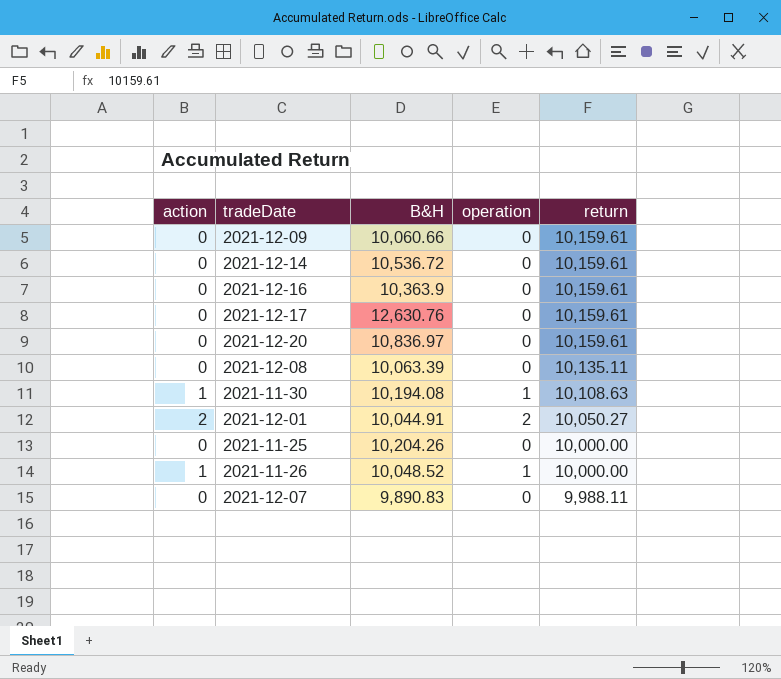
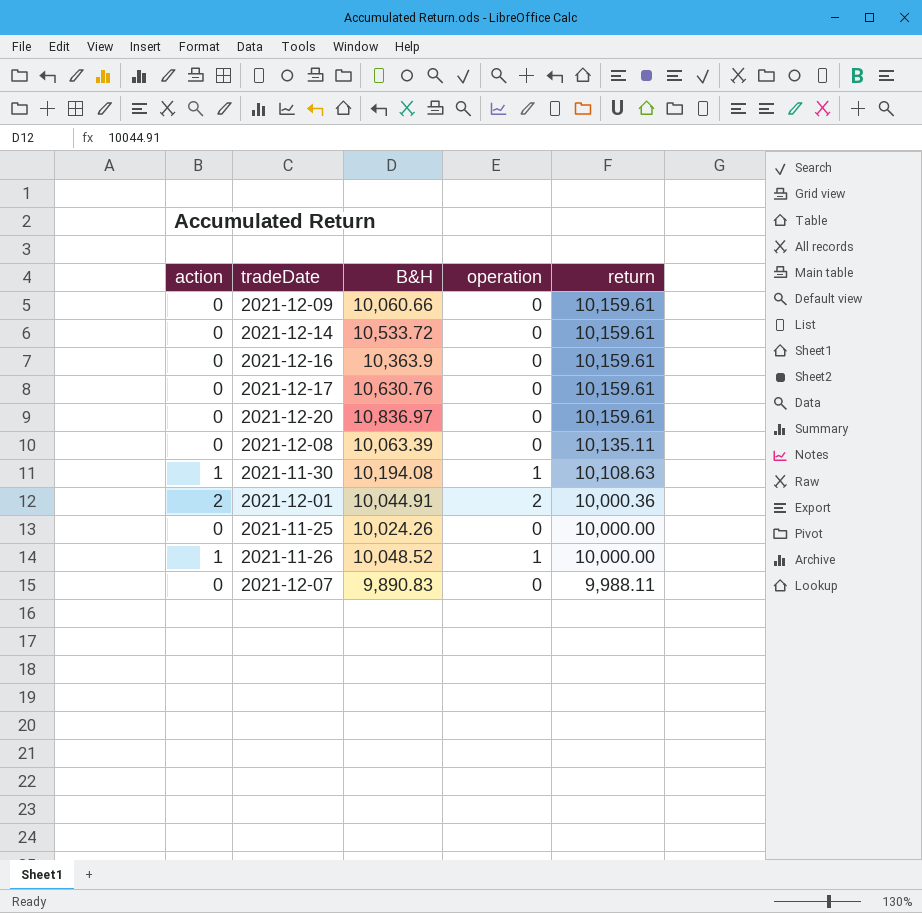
2021-12-14 | B&H: 10,536.72 -> 10,533.72
2021-12-17 | B&H: 12,630.76 -> 10,630.76
2021-12-01 | return: 10,050.27 -> 10,000.36
2021-11-25 | B&H: 10,204.26 -> 10,024.26

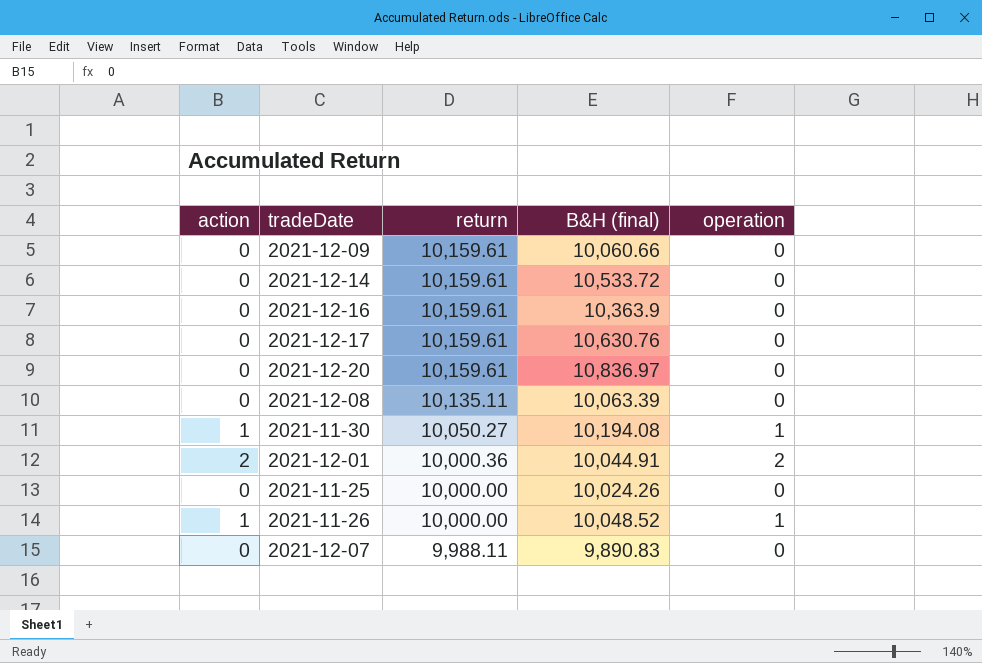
column return | position: 5 -> 3
column name: B&H -> B&H (final)
2021-11-30 | return: 10,108.63 -> 10,050.27

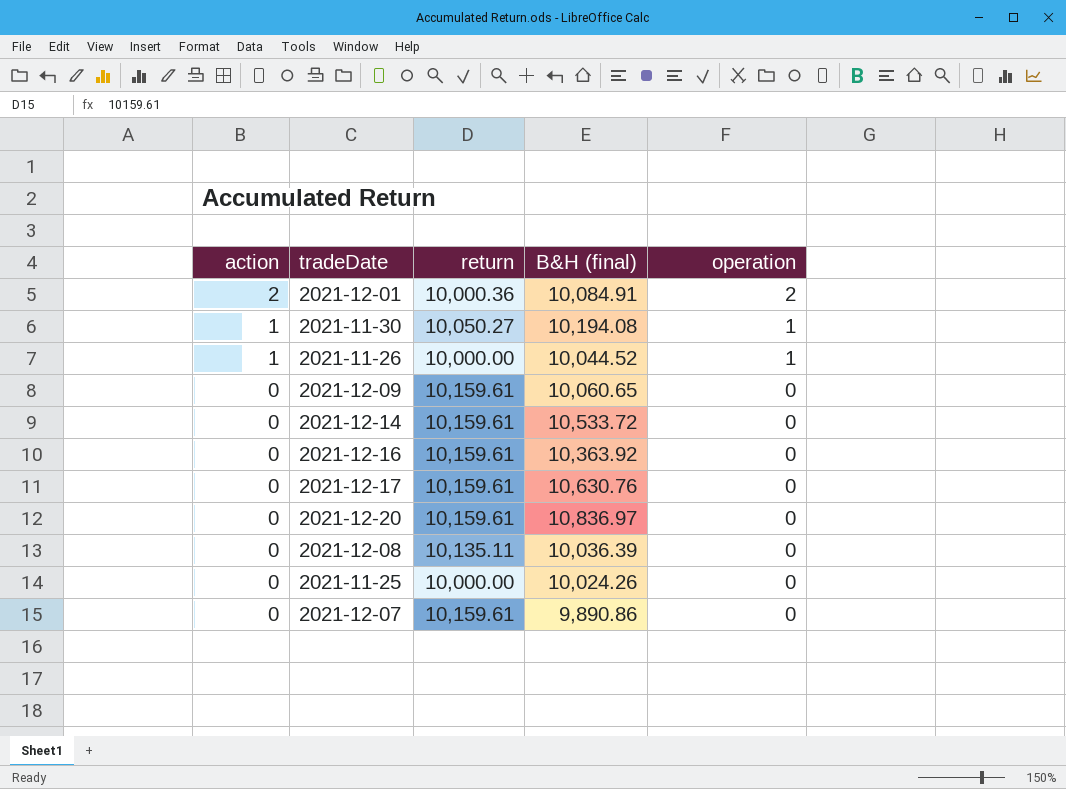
row order: return descending -> action descending
2021-12-01 | B&H (final): 10,044.91 -> 10,084.91
2021-11-26 | B&H (final): 10,048.52 -> 10,044.52
2021-12-09 | B&H (final): 10,060.66 -> 10,060.65
2021-12-16 | B&H (final): 10,363.9 -> 10,363.92
2021-12-08 | B&H (final): 10,063.39 -> 10,036.39
2021-12-07 | return: 9,988.11 -> 10,159.61
2021-12-07 | B&H (final): 9,890.83 -> 9,890.86

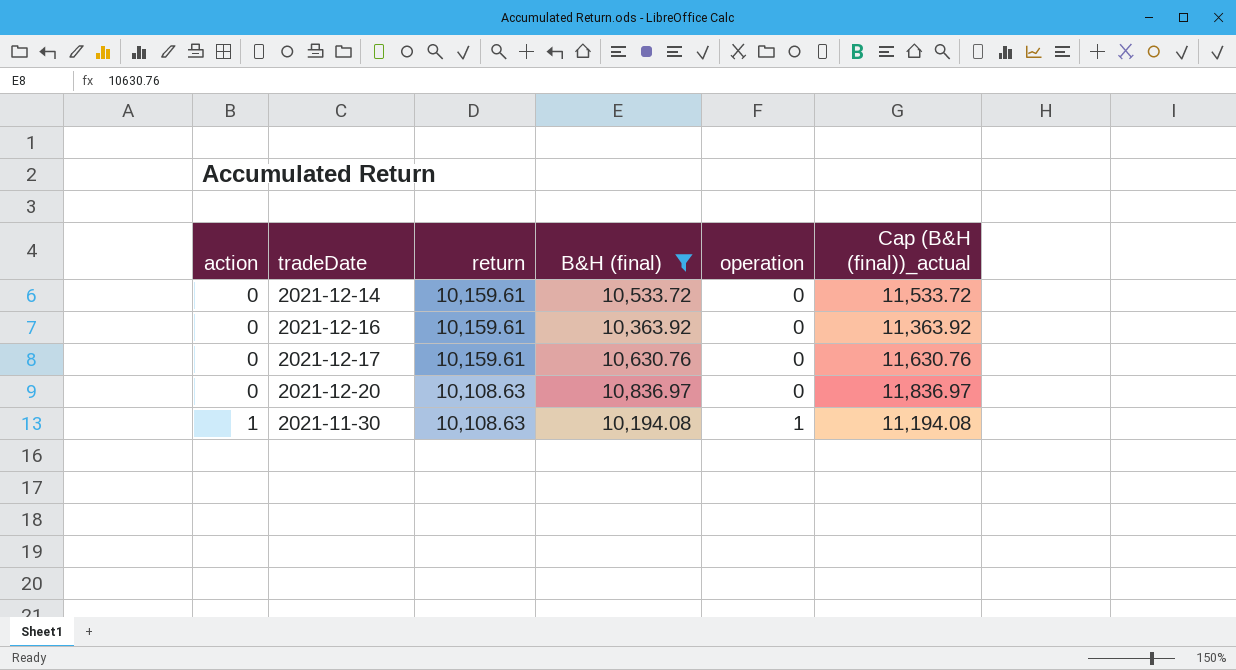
filter: none -> B&H (final) >= 10,194.08
row order: action descending -> action ascending
column Cap (B&H (final))_actual | formula: none -> [B&H (final)] + 1000
2021-12-20 | return: 10,159.61 -> 10,108.63
2021-11-30 | return: 10,050.27 -> 10,108.63

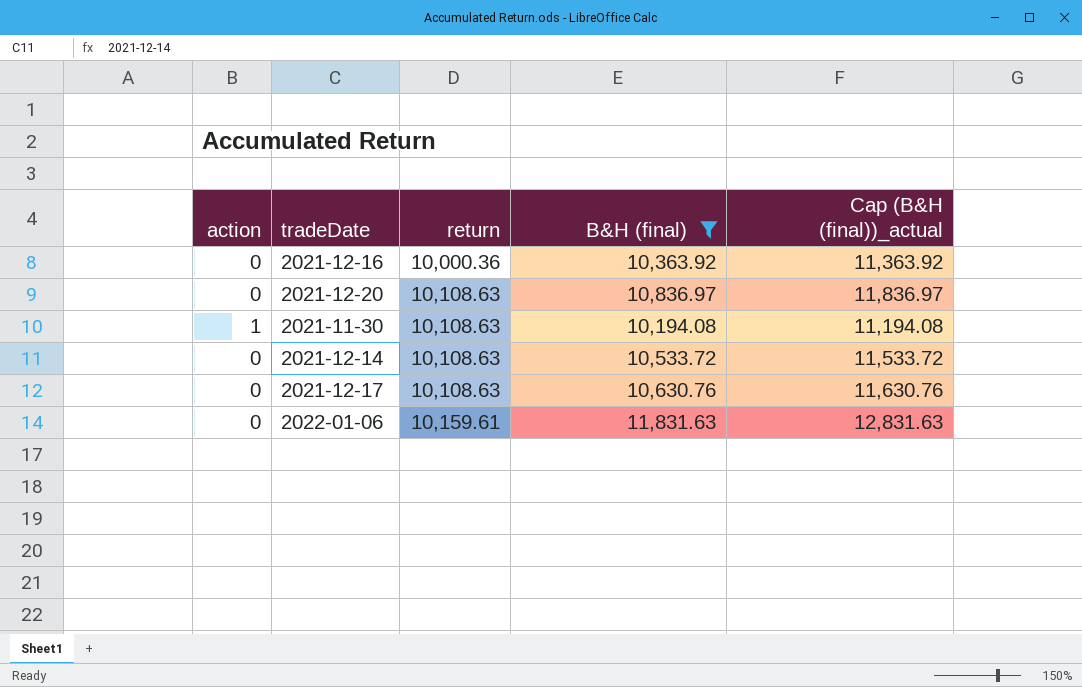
row order: action ascending -> return ascending
column operation | position: 5 -> none
2021-12-16 | return: 10,159.61 -> 10,000.36
2021-12-14 | return: 10,159.61 -> 10,108.63
2021-12-17 | return: 10,159.61 -> 10,108.63
row 2022-01-06: none -> 0 | 10,159.61 | 11,831.63 | 12,831.63

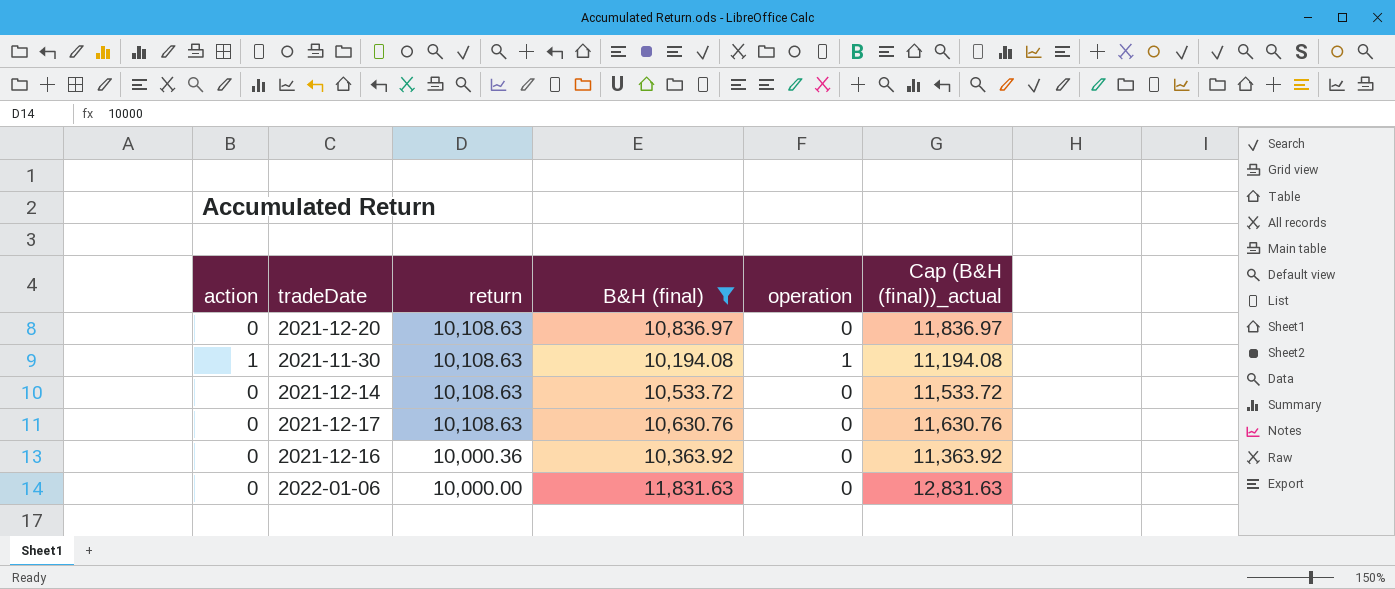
row order: return ascending -> return descending
column operation | position: none -> 5
2022-01-06 | return: 10,159.61 -> 10,000.00

